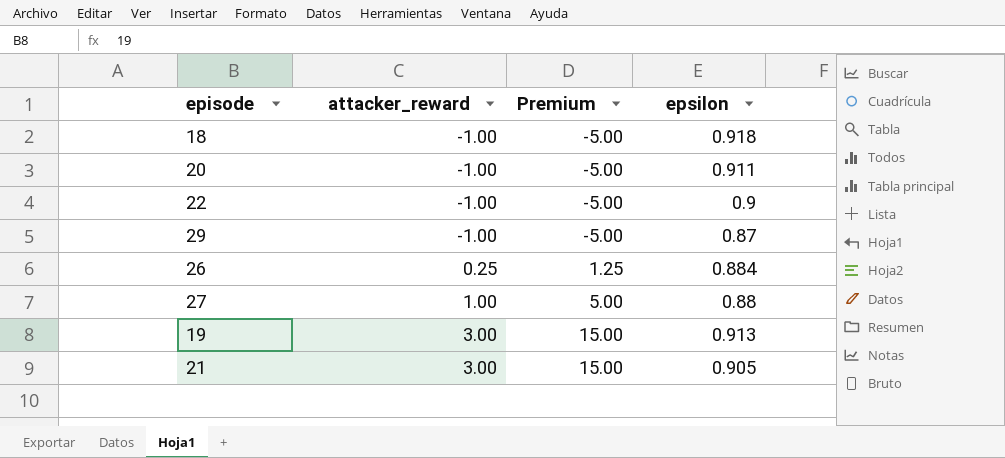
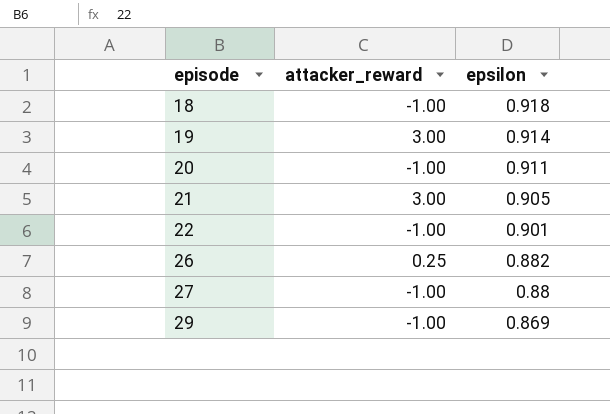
row order: attacker_reward ascending -> episode ascending
column Premium | formula: [attacker_reward] * 5 -> none
19 | epsilon: 0.913 -> 0.914
22 | epsilon: 0.9 -> 0.901
26 | epsilon: 0.884 -> 0.882
27 | attacker_reward: 1.00 -> -1.00
29 | epsilon: 0.87 -> 0.869

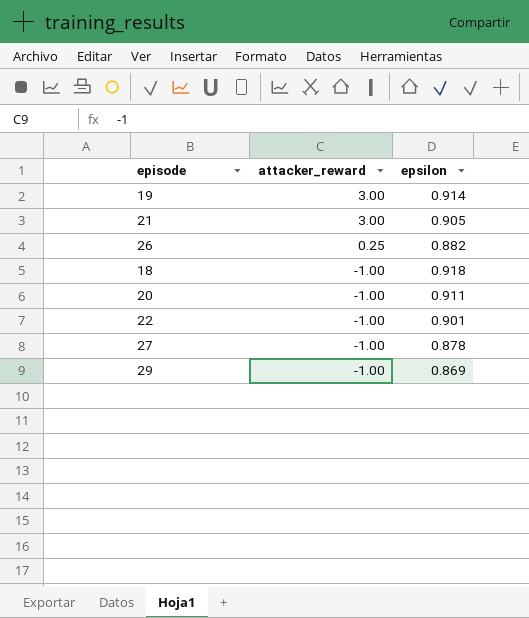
row order: episode ascending -> attacker_reward descending
27 | epsilon: 0.88 -> 0.878

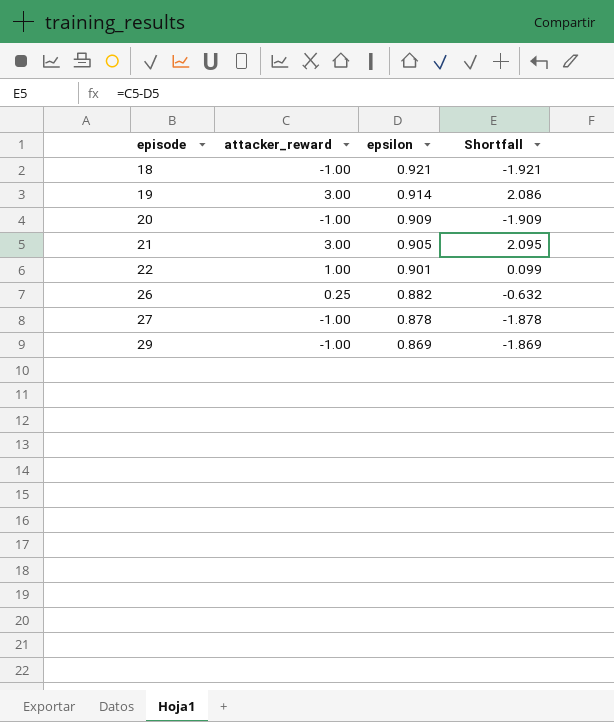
row order: attacker_reward descending -> episode ascending
column Shortfall | formula: none -> [attacker_reward] - [epsilon]
18 | epsilon: 0.918 -> 0.921
20 | epsilon: 0.911 -> 0.909
22 | attacker_reward: -1.00 -> 1.00

